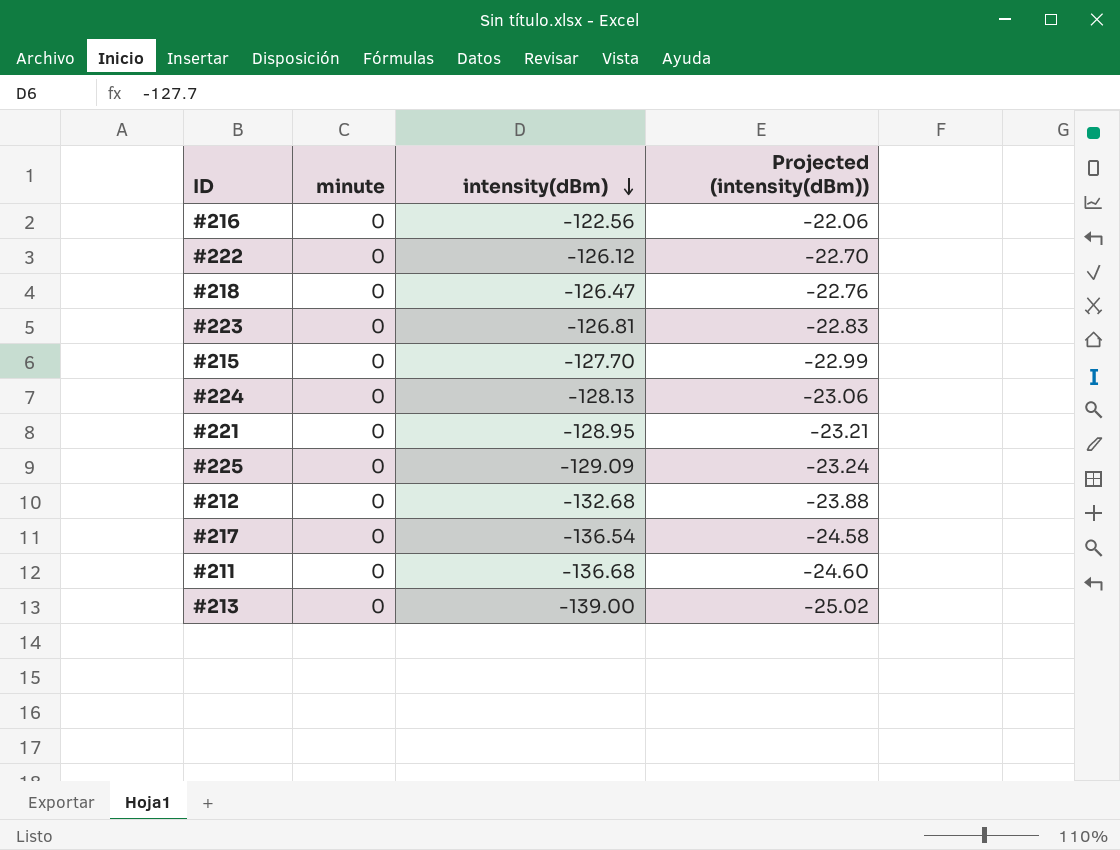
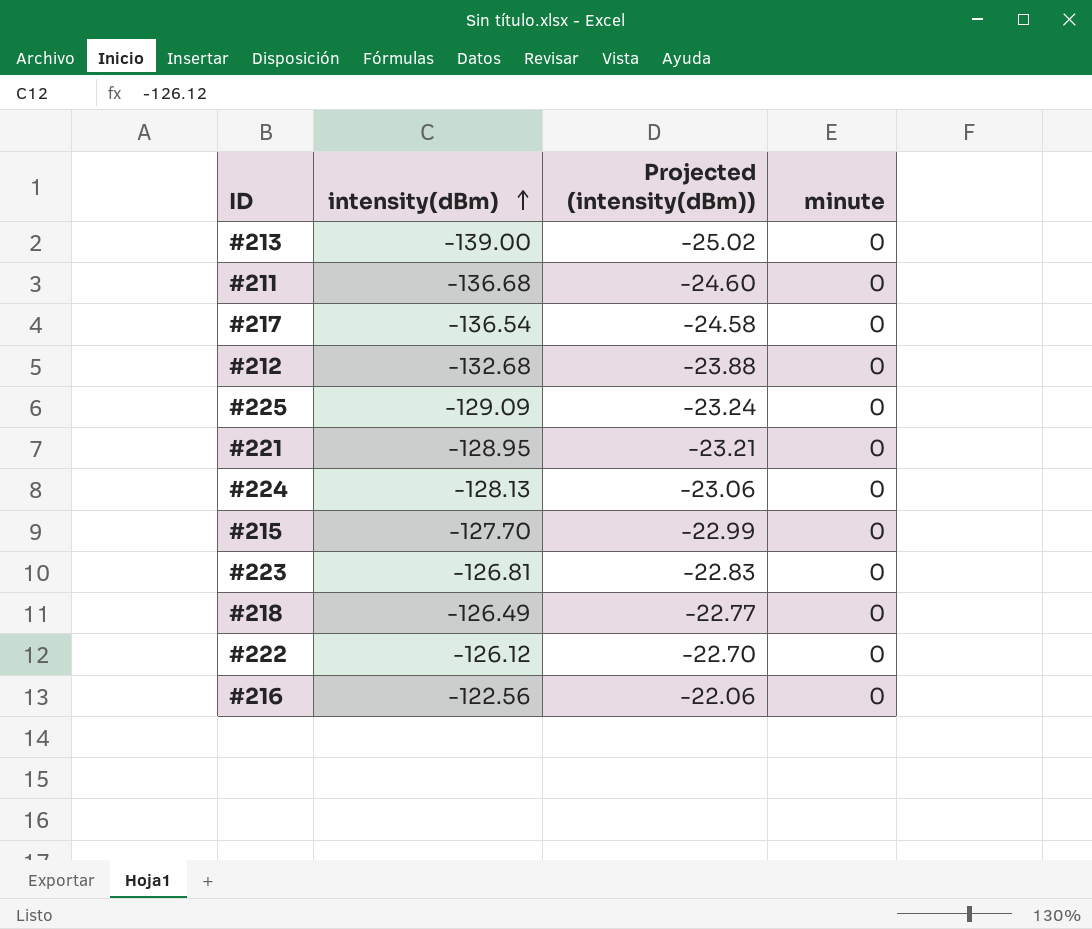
row order: intensity(dBm) descending -> intensity(dBm) ascending
column minute | position: 2 -> 4
#218 | intensity(dBm): -126.47 -> -126.49
#218 | Projected (intensity(dBm)): -22.76 -> -22.77

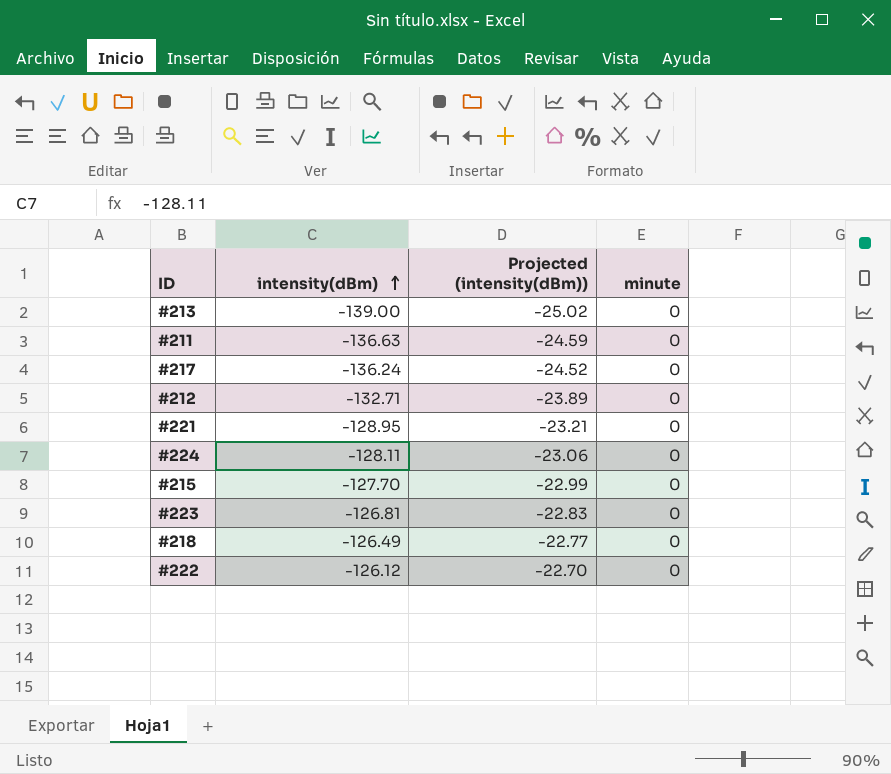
row #225: -129.09 | -23.24 | 0 -> none
row #216: -122.56 | -22.06 | 0 -> none
#211 | intensity(dBm): -136.68 -> -136.63
#211 | Projected (intensity(dBm)): -24.60 -> -24.59
#217 | intensity(dBm): -136.54 -> -136.24
#217 | Projected (intensity(dBm)): -24.58 -> -24.52
#212 | intensity(dBm): -132.68 -> -132.71
#212 | Projected (intensity(dBm)): -23.88 -> -23.89
#224 | intensity(dBm): -128.13 -> -128.11

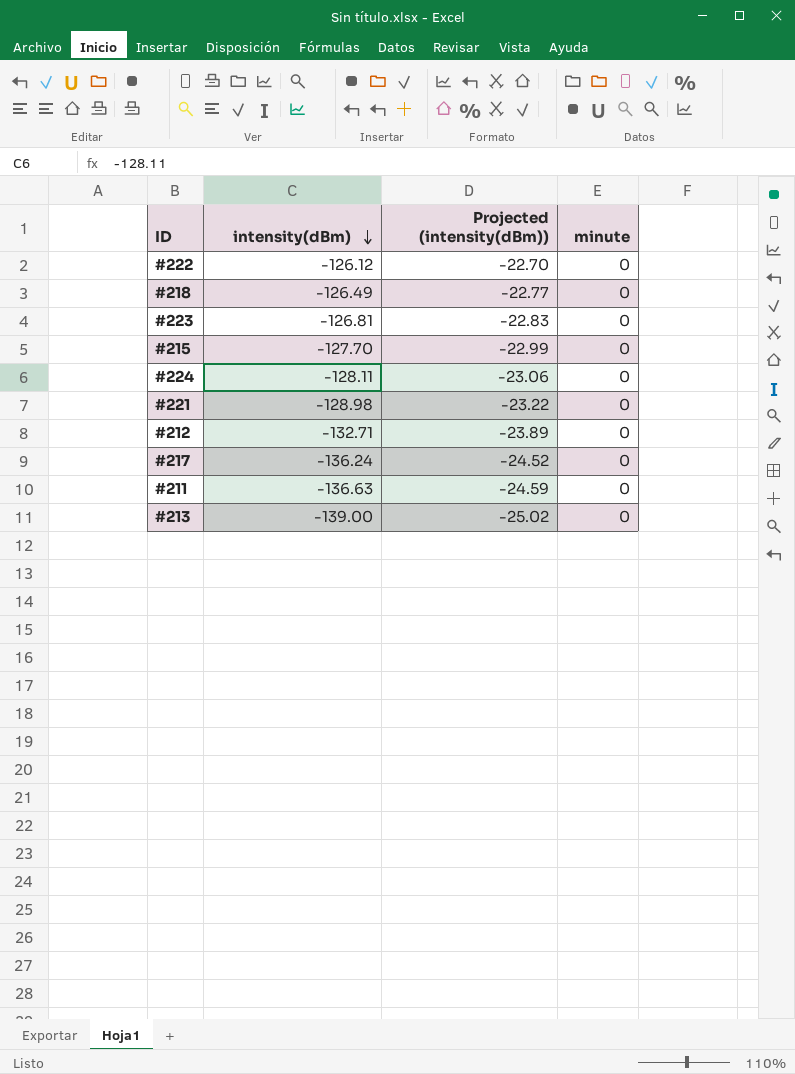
row order: intensity(dBm) ascending -> intensity(dBm) descending
#221 | intensity(dBm): -128.95 -> -128.98
#221 | Projected (intensity(dBm)): -23.21 -> -23.22

